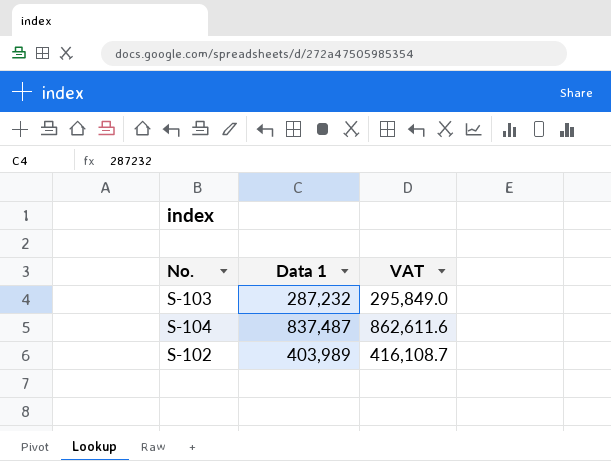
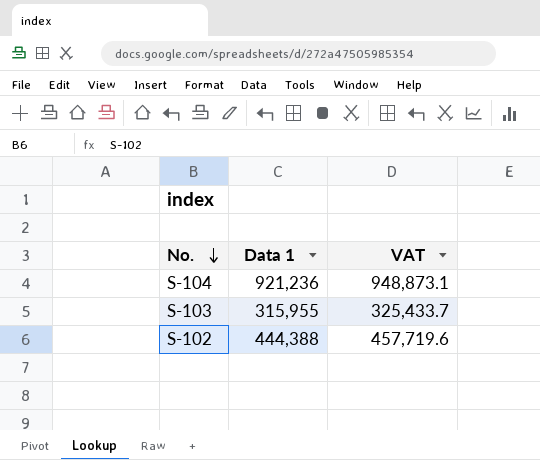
row order: none -> No. descending
S-104 | Data 1: 837,487 -> 921,236
S-104 | VAT: 862,611.6 -> 948,873.1
S-103 | Data 1: 287,232 -> 315,955
S-103 | VAT: 295,849.0 -> 325,433.7
S-102 | Data 1: 403,989 -> 444,388
S-102 | VAT: 416,108.7 -> 457,719.6

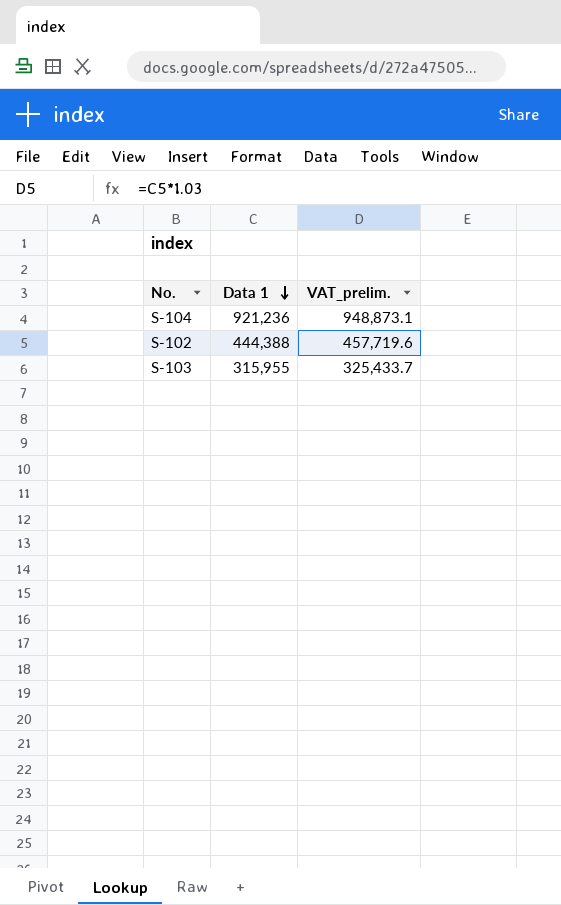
row order: No. descending -> Data 1 descending
column name: VAT -> VAT_prelim.

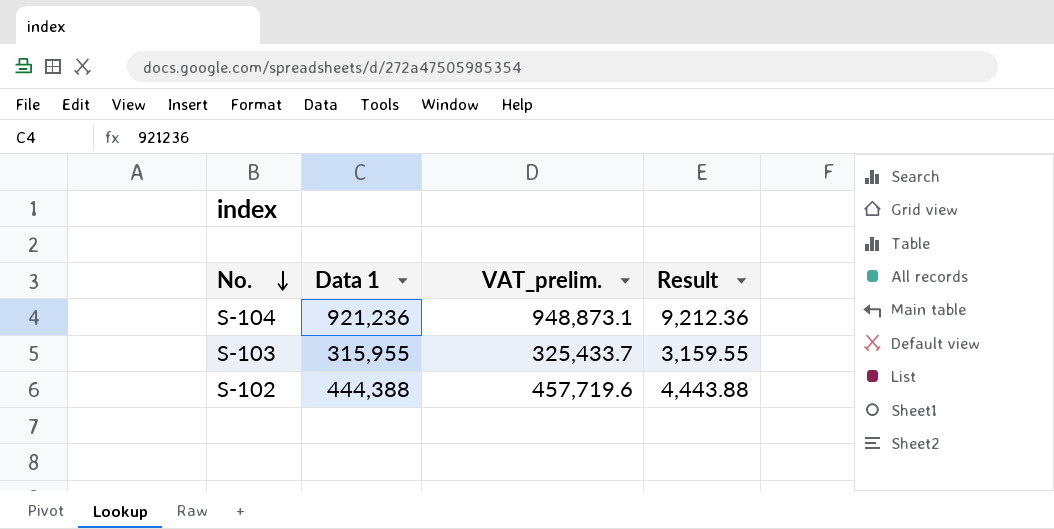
row order: Data 1 descending -> No. descending
column Result | formula: none -> [Data 1] * 0.01

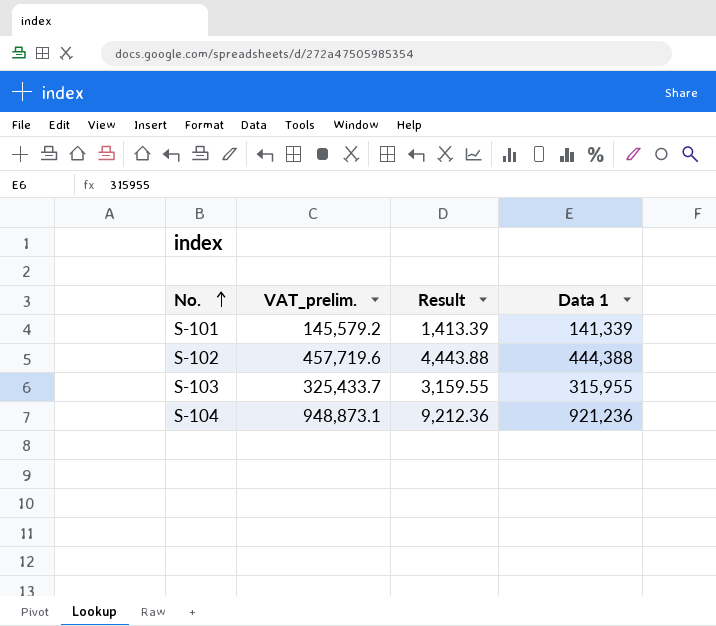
row order: No. descending -> No. ascending
column Data 1 | position: 2 -> 4
row S-101: none -> 145,579.2 | 1,413.39 | 141,339

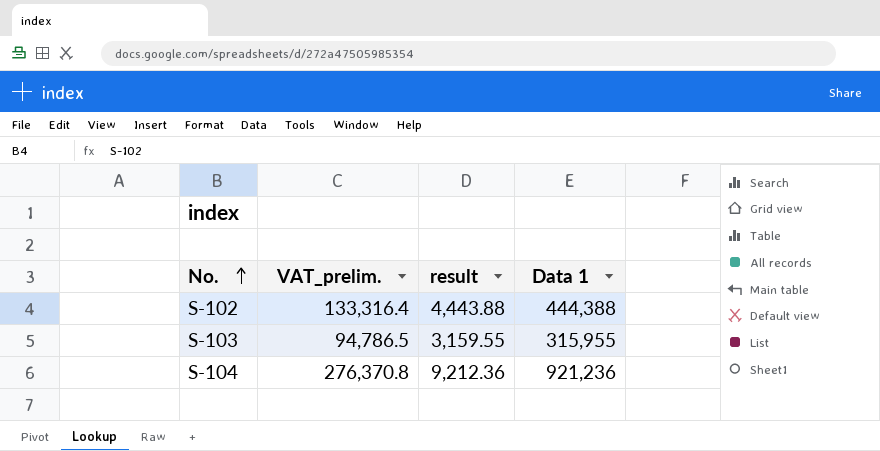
column VAT_prelim. | formula: [Data 1] * 1.03 -> [Data 1] * 0.3
column name: Result -> result
row S-101: 145,579.2 | 1,413.39 | 141,339 -> none

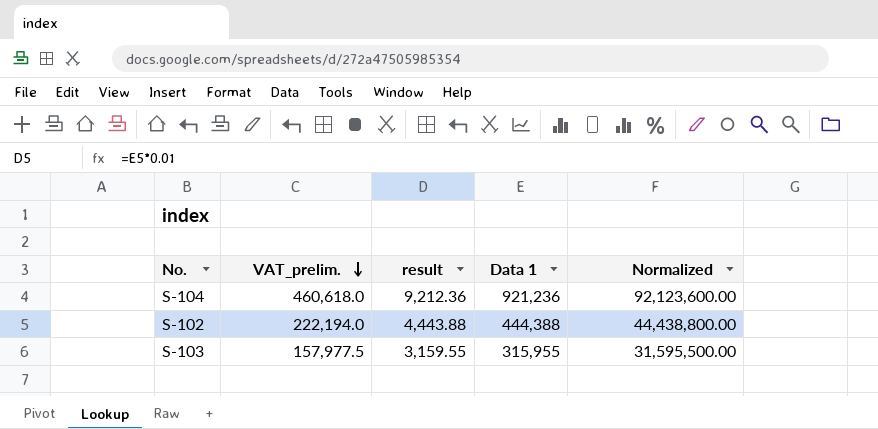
row order: No. ascending -> VAT_prelim. descending
column VAT_prelim. | formula: [Data 1] * 0.3 -> [Data 1] * 0.5
column Normalized | formula: none -> [Data 1] * 100

